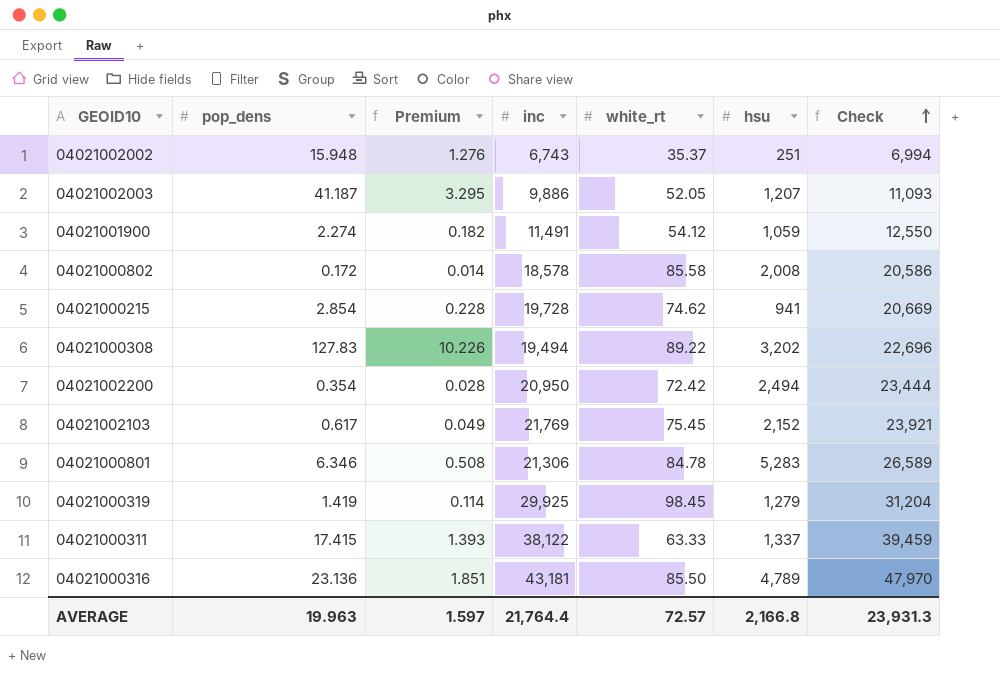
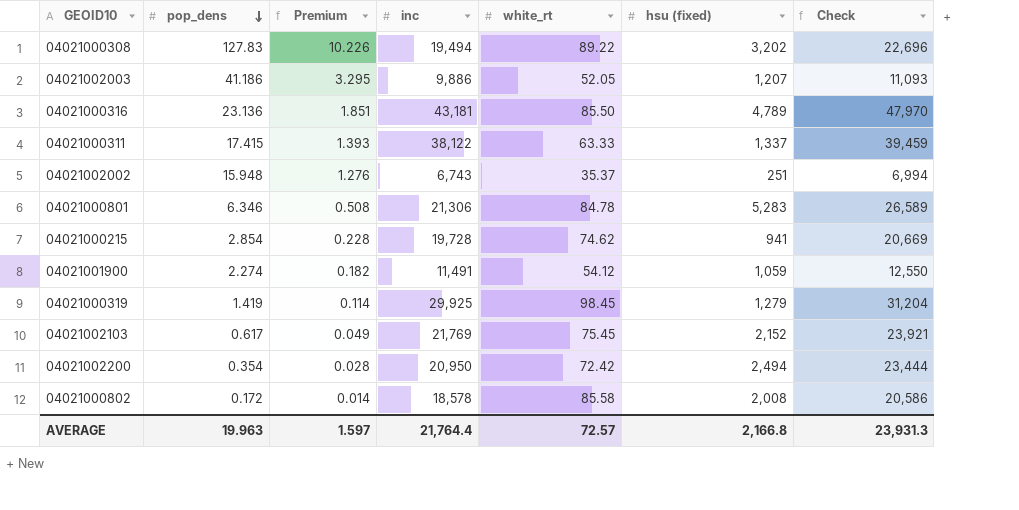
row order: Check ascending -> pop_dens descending
column name: hsu -> hsu (fixed)
04021002003 | pop_dens: 41.187 -> 41.186

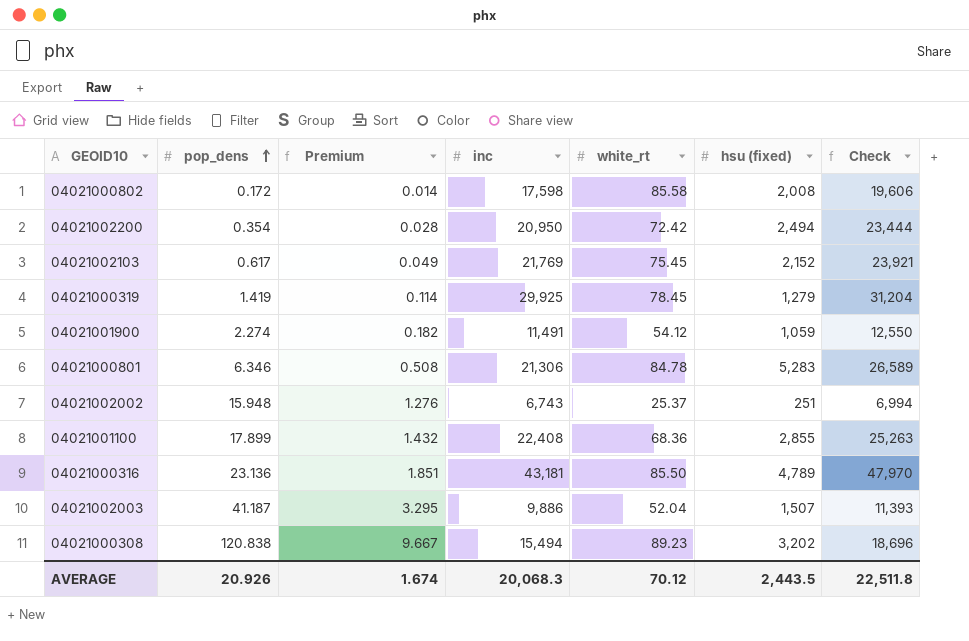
row order: pop_dens descending -> pop_dens ascending
row 04021000311: 17.415 | 1.393 | 38,122 | 63.33 | 1,337 | 39,459 -> none
row 04021000215: 2.854 | 0.228 | 19,728 | 74.62 | 941 | 20,669 -> none
04021000802 | inc: 18,578 -> 17,598
04021000802 | Check: 20,586 -> 19,606
04021000319 | white_rt: 98.45 -> 78.45
04021002002 | white_rt: 35.37 -> 25.37
row 04021001100: none -> 17.899 | 1.432 | 22,408 | 68.36 | 2,855 | 25,263
04021002003 | pop_dens: 41.186 -> 41.187
04021002003 | white_rt: 52.05 -> 52.04
04021002003 | hsu (fixed): 1,207 -> 1,507
04021002003 | Check: 11,093 -> 11,393
04021000308 | pop_dens: 127.83 -> 120.838
04021000308 | Premium: 10.226 -> 9.667
04021000308 | inc: 19,494 -> 15,494
04021000308 | white_rt: 89.22 -> 89.23
04021000308 | Check: 22,696 -> 18,696
AVERAGE | pop_dens: 19.963 -> 20.926
AVERAGE | Premium: 1.597 -> 1.674
AVERAGE | inc: 21,764.4 -> 20,068.3
AVERAGE | white_rt: 72.57 -> 70.12
AVERAGE | hsu (fixed): 2,166.8 -> 2,443.5
AVERAGE | Check: 23,931.3 -> 22,511.8

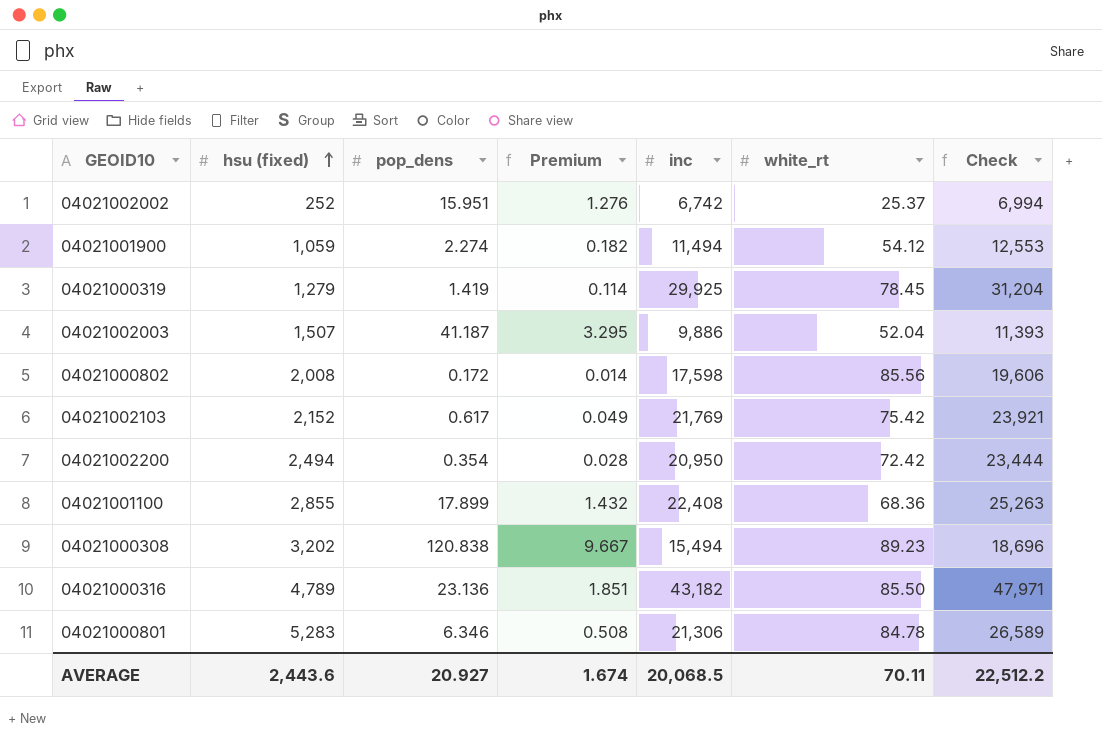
row order: pop_dens ascending -> hsu (fixed) ascending
column hsu (fixed) | position: 6 -> 2
04021002002 | hsu (fixed): 251 -> 252
04021002002 | pop_dens: 15.948 -> 15.951
04021002002 | inc: 6,743 -> 6,742
04021001900 | inc: 11,491 -> 11,494
04021001900 | Check: 12,550 -> 12,553
04021000802 | white_rt: 85.58 -> 85.56
04021002103 | white_rt: 75.45 -> 75.42
04021000316 | inc: 43,181 -> 43,182
04021000316 | Check: 47,970 -> 47,971
AVERAGE | hsu (fixed): 2,443.5 -> 2,443.6
AVERAGE | pop_dens: 20.926 -> 20.927
AVERAGE | inc: 20,068.3 -> 20,068.5
AVERAGE | white_rt: 70.12 -> 70.11
AVERAGE | Check: 22,511.8 -> 22,512.2

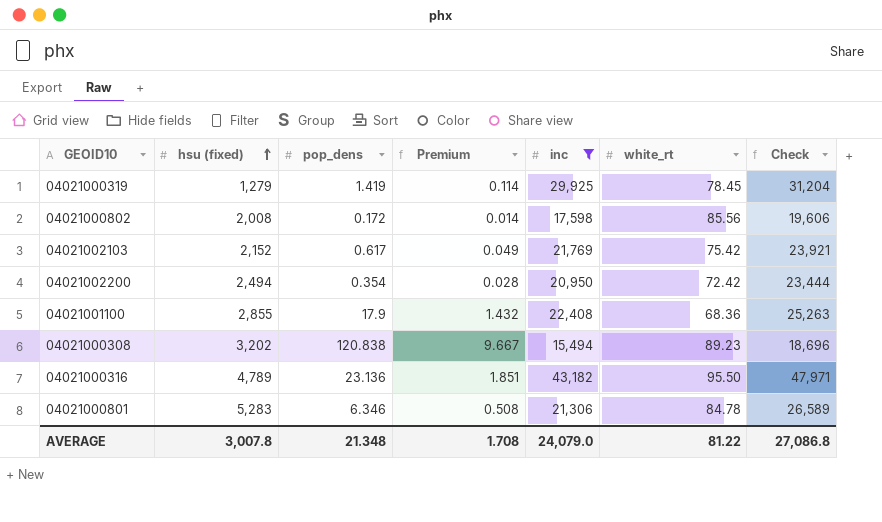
filter: none -> inc >= 15,494
04021001100 | pop_dens: 17.899 -> 17.9
04021000316 | white_rt: 85.50 -> 95.50
AVERAGE | hsu (fixed): 2,443.6 -> 3,007.8
AVERAGE | pop_dens: 20.927 -> 21.348
AVERAGE | Premium: 1.674 -> 1.708
AVERAGE | inc: 20,068.5 -> 24,079.0
AVERAGE | white_rt: 70.11 -> 81.22
AVERAGE | Check: 22,512.2 -> 27,086.8

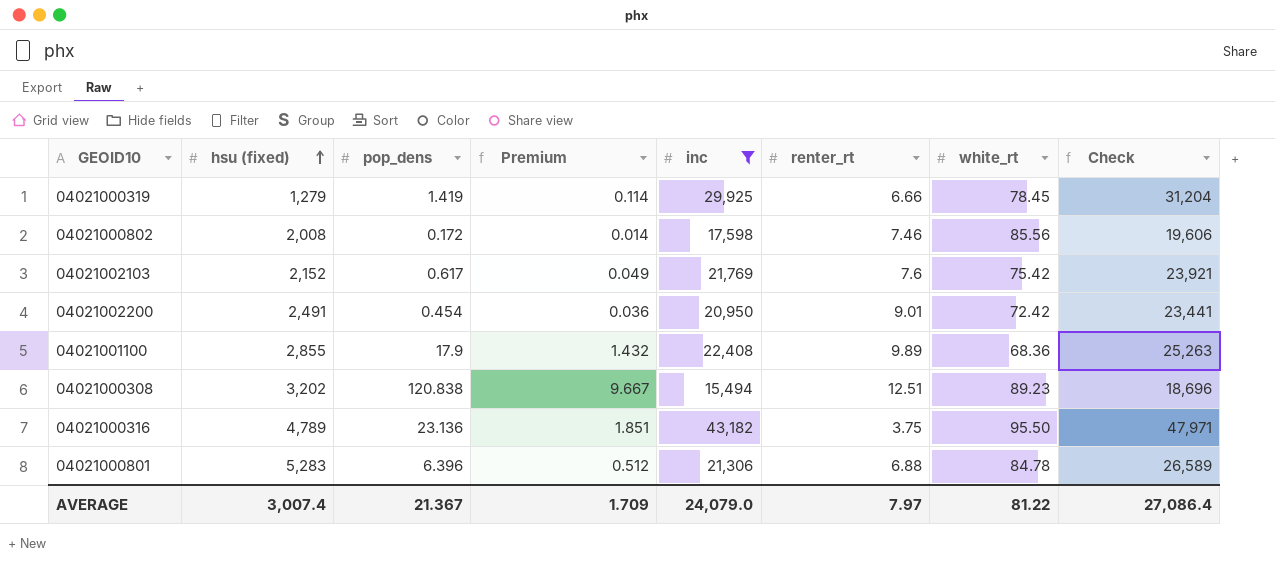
column renter_rt | position: none -> 6
04021002200 | hsu (fixed): 2,494 -> 2,491
04021002200 | pop_dens: 0.354 -> 0.454
04021002200 | Premium: 0.028 -> 0.036
04021002200 | Check: 23,444 -> 23,441
04021000801 | pop_dens: 6.346 -> 6.396
04021000801 | Premium: 0.508 -> 0.512
AVERAGE | hsu (fixed): 3,007.8 -> 3,007.4
AVERAGE | pop_dens: 21.348 -> 21.367
AVERAGE | Premium: 1.708 -> 1.709
AVERAGE | Check: 27,086.8 -> 27,086.4

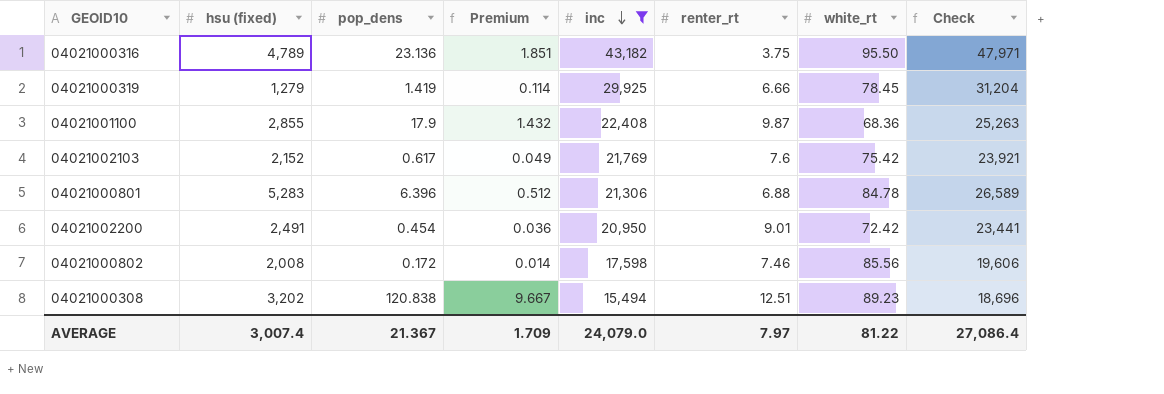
row order: hsu (fixed) ascending -> inc descending
04021001100 | renter_rt: 9.89 -> 9.87

